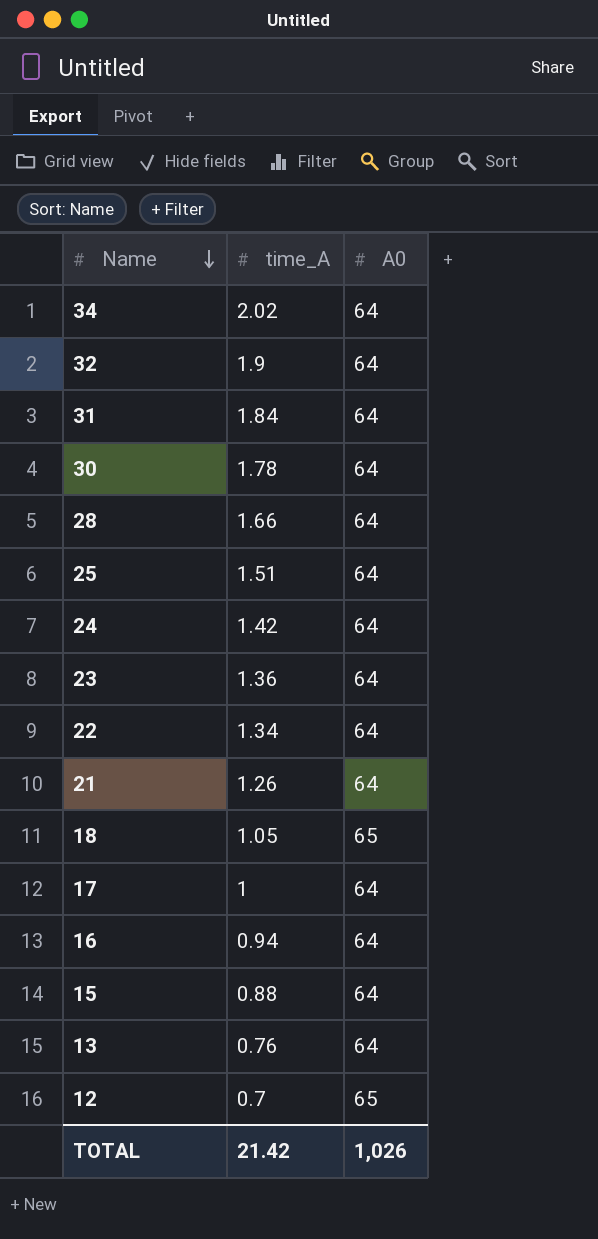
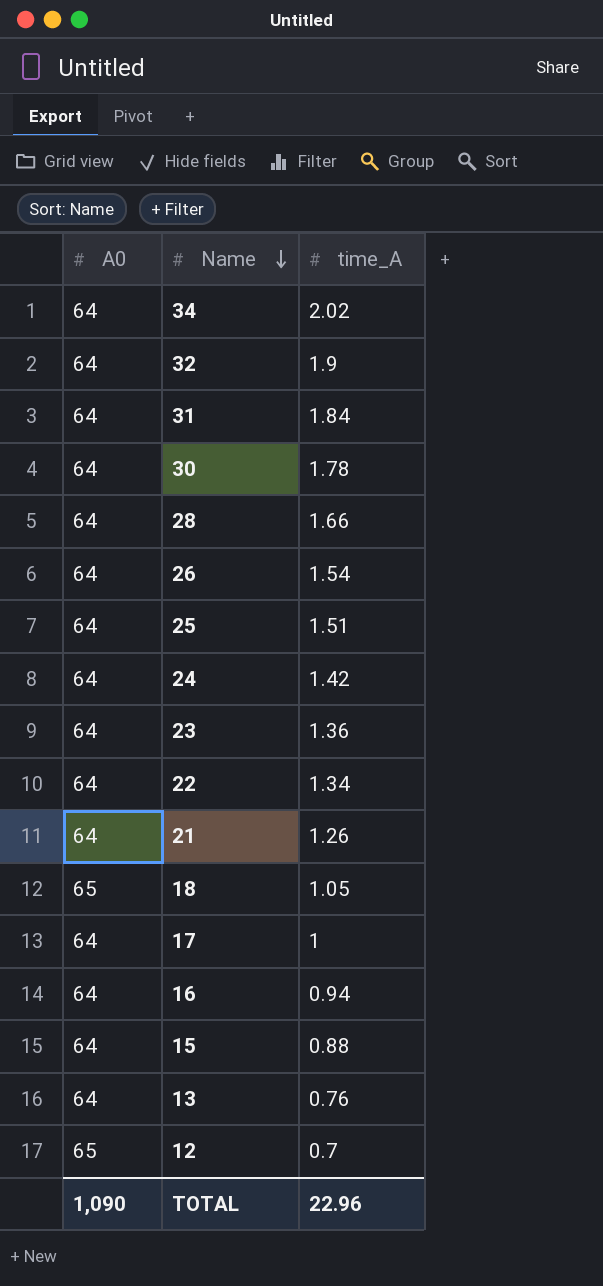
column A0 | position: 3 -> 1
row 26: none -> 64 | 1.54
TOTAL | A0: 1,026 -> 1,090
TOTAL | time_A: 21.42 -> 22.96

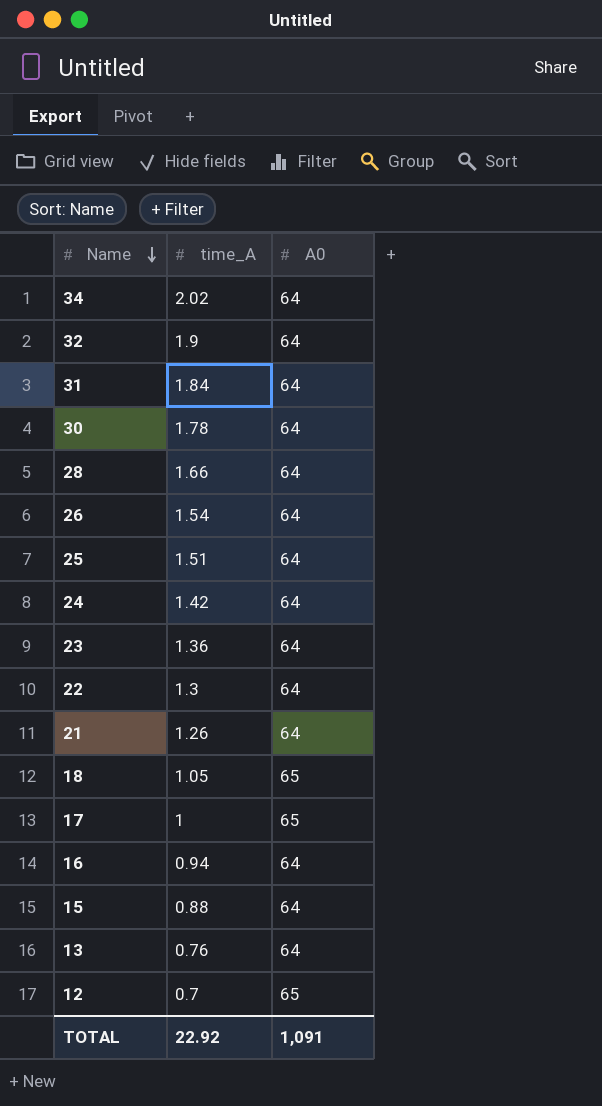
column A0 | position: 1 -> 3
22 | time_A: 1.34 -> 1.3
17 | A0: 64 -> 65
TOTAL | time_A: 22.96 -> 22.92
TOTAL | A0: 1,090 -> 1,091

